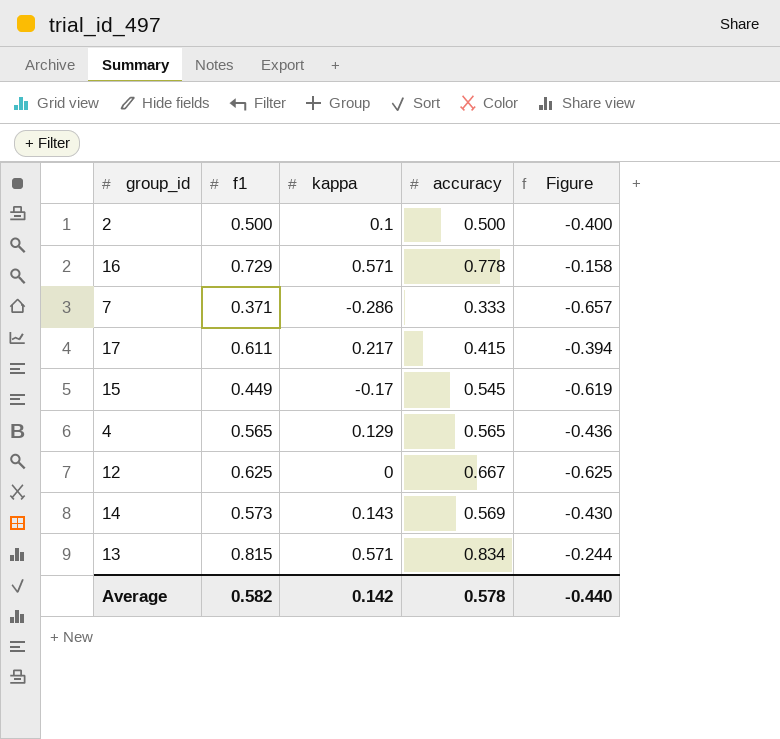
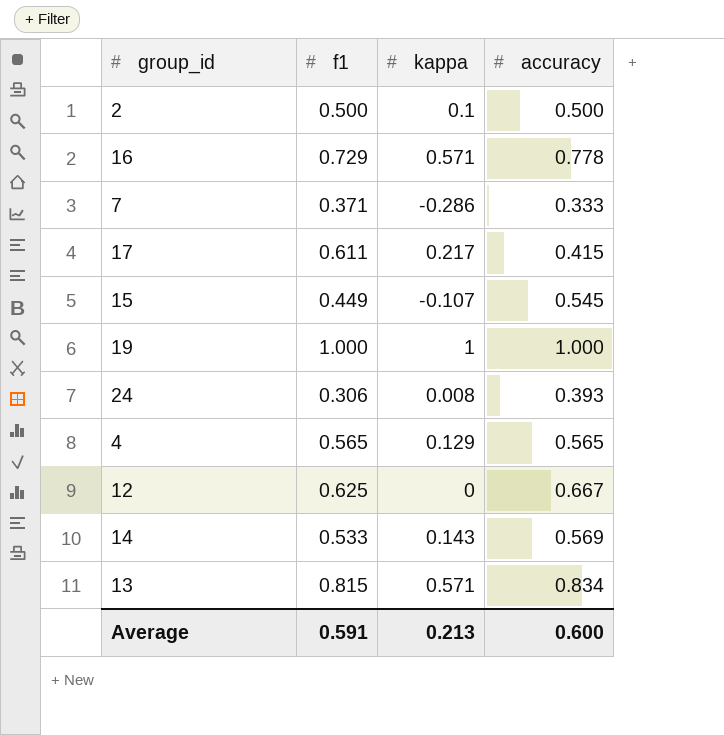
column Figure | formula: [kappa] - [f1] -> none
15 | kappa: -0.17 -> -0.107
row 19: none -> 1.000 | 1 | 1.000
row 24: none -> 0.306 | 0.008 | 0.393
14 | f1: 0.573 -> 0.533
Average | f1: 0.582 -> 0.591
Average | kappa: 0.142 -> 0.213
Average | accuracy: 0.578 -> 0.600

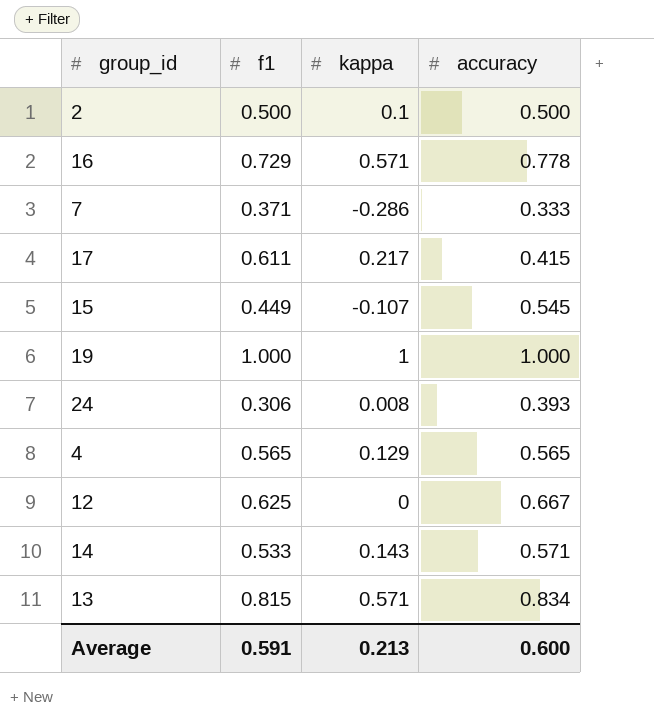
14 | accuracy: 0.569 -> 0.571

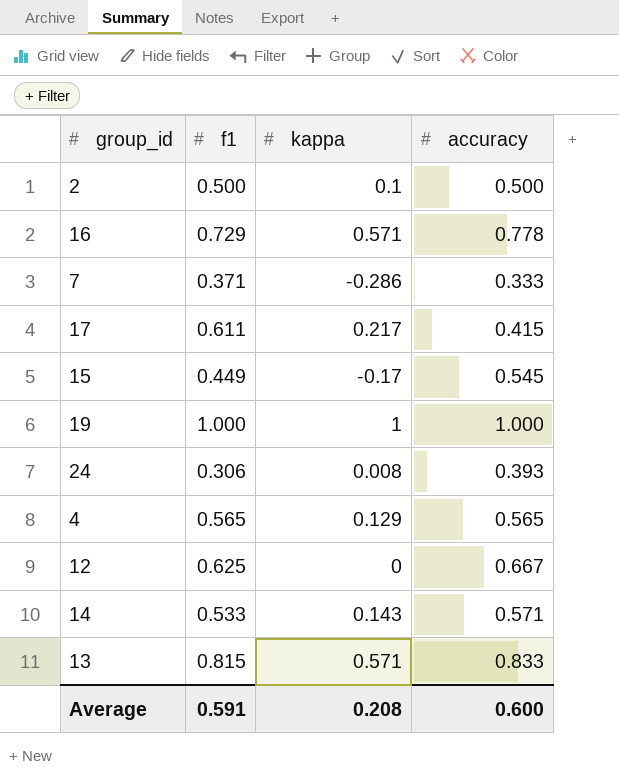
15 | kappa: -0.107 -> -0.17
13 | accuracy: 0.834 -> 0.833
Average | kappa: 0.213 -> 0.208

